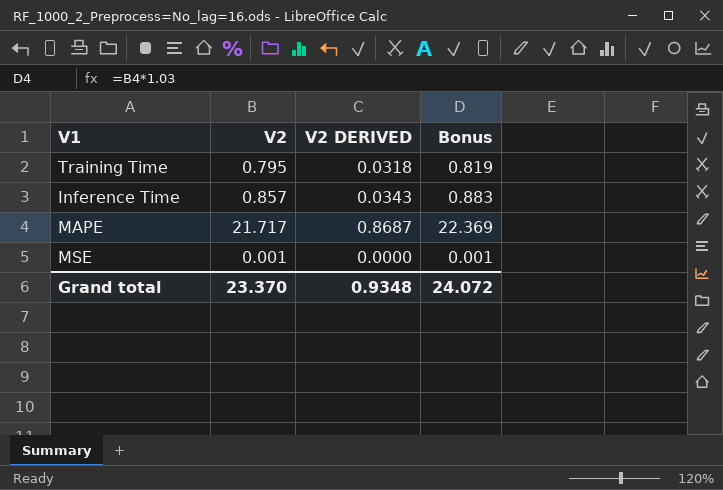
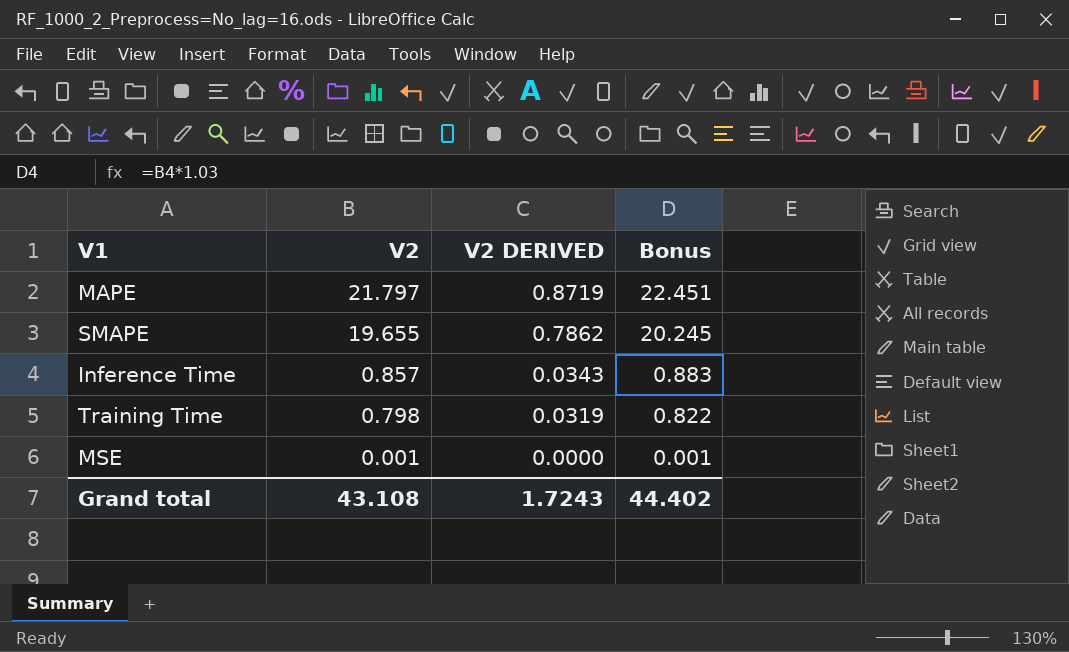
row order: none -> V2 descending
MAPE | V2: 21.717 -> 21.797
MAPE | V2 DERIVED: 0.8687 -> 0.8719
MAPE | Bonus: 22.369 -> 22.451
row SMAPE: none -> 19.655 | 0.7862 | 20.245
Training Time | V2: 0.795 -> 0.798
Training Time | V2 DERIVED: 0.0318 -> 0.0319
Training Time | Bonus: 0.819 -> 0.822
Grand total | V2: 23.370 -> 43.108
Grand total | V2 DERIVED: 0.9348 -> 1.7243
Grand total | Bonus: 24.072 -> 44.402

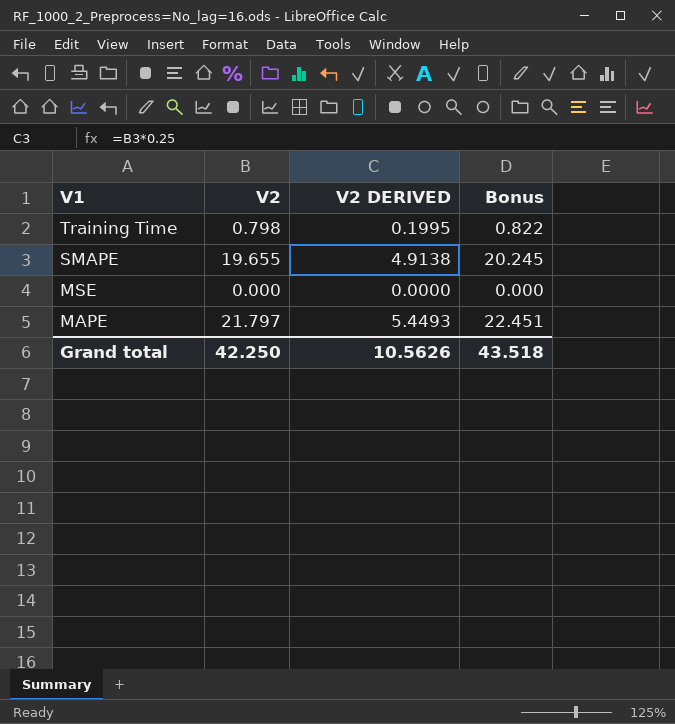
row order: V2 descending -> V1 descending
column V2 DERIVED | formula: [V2] * 0.04 -> [V2] * 0.25
row Inference Time: 0.857 | 0.0343 | 0.883 -> none
MSE | V2: 0.001 -> 0.000
MSE | Bonus: 0.001 -> 0.000
Grand total | V2: 43.108 -> 42.250
Grand total | V2 DERIVED: 1.7243 -> 10.5626
Grand total | Bonus: 44.402 -> 43.518

